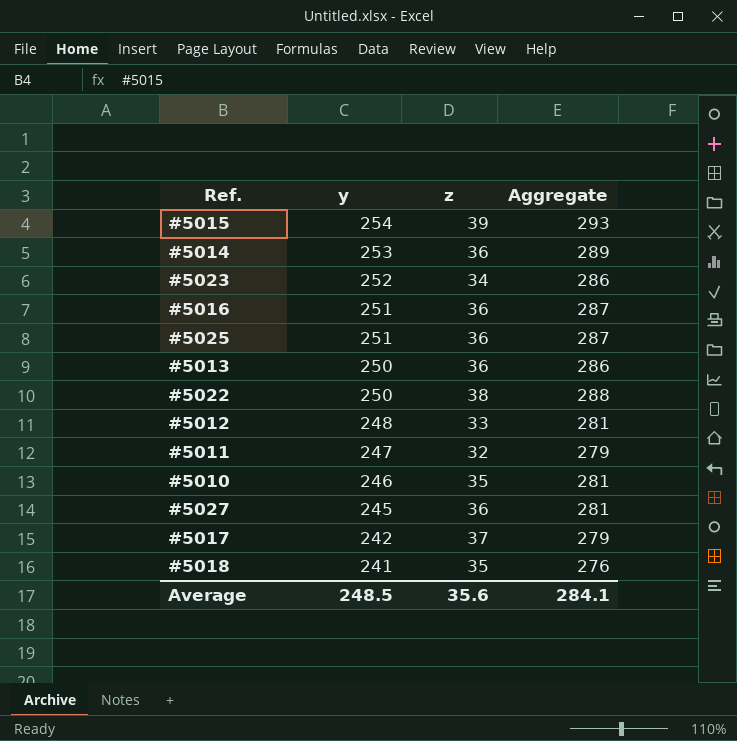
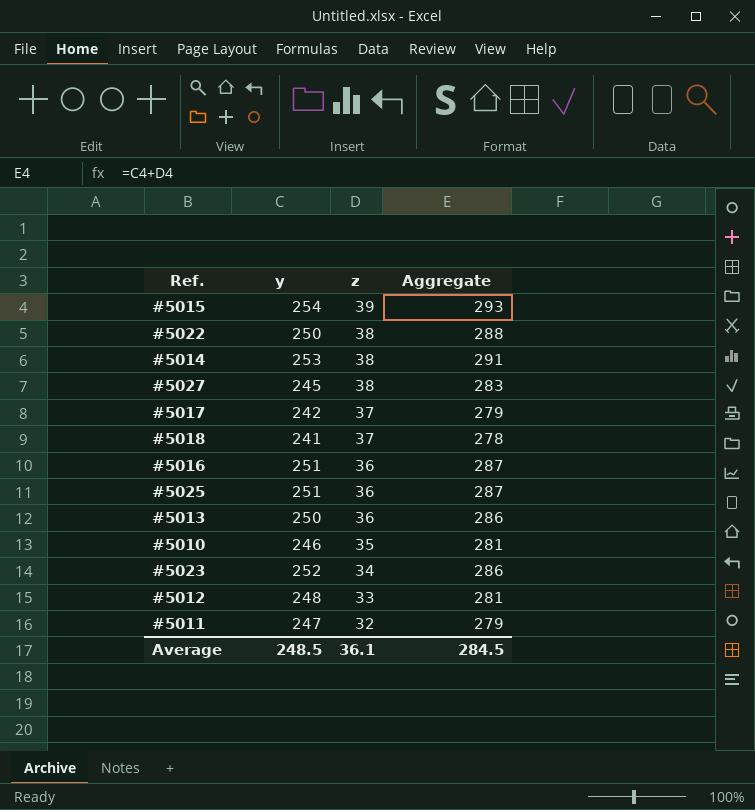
row order: y descending -> z descending
#5014 | z: 36 -> 38
#5014 | Aggregate: 289 -> 291
#5027 | z: 36 -> 38
#5027 | Aggregate: 281 -> 283
#5018 | z: 35 -> 37
#5018 | Aggregate: 276 -> 278
Average | z: 35.6 -> 36.1
Average | Aggregate: 284.1 -> 284.5

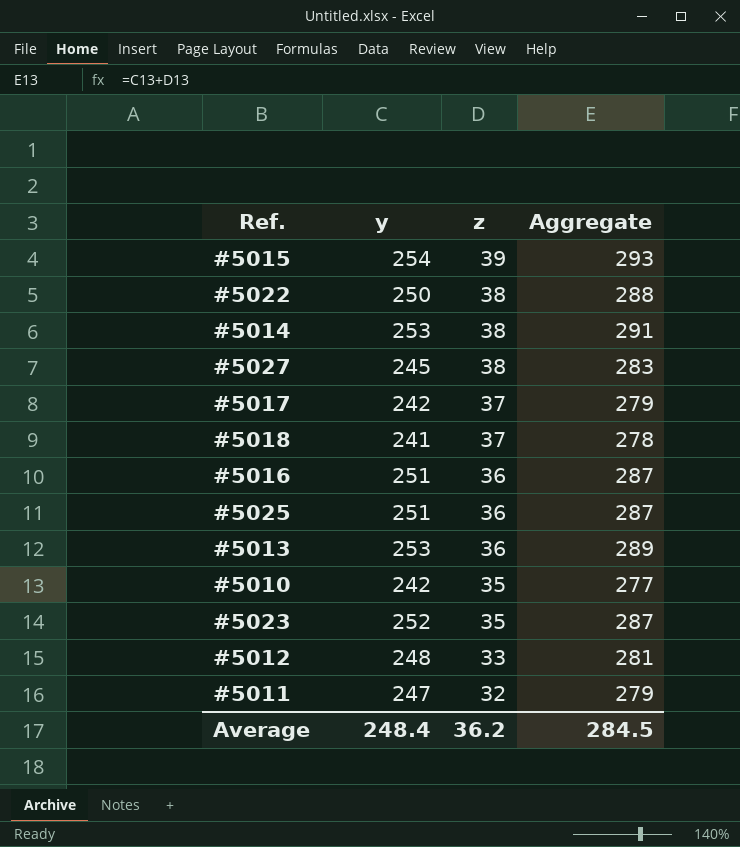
#5013 | y: 250 -> 253
#5013 | Aggregate: 286 -> 289
#5010 | y: 246 -> 242
#5010 | Aggregate: 281 -> 277
#5023 | z: 34 -> 35
#5023 | Aggregate: 286 -> 287
Average | y: 248.5 -> 248.4
Average | z: 36.1 -> 36.2

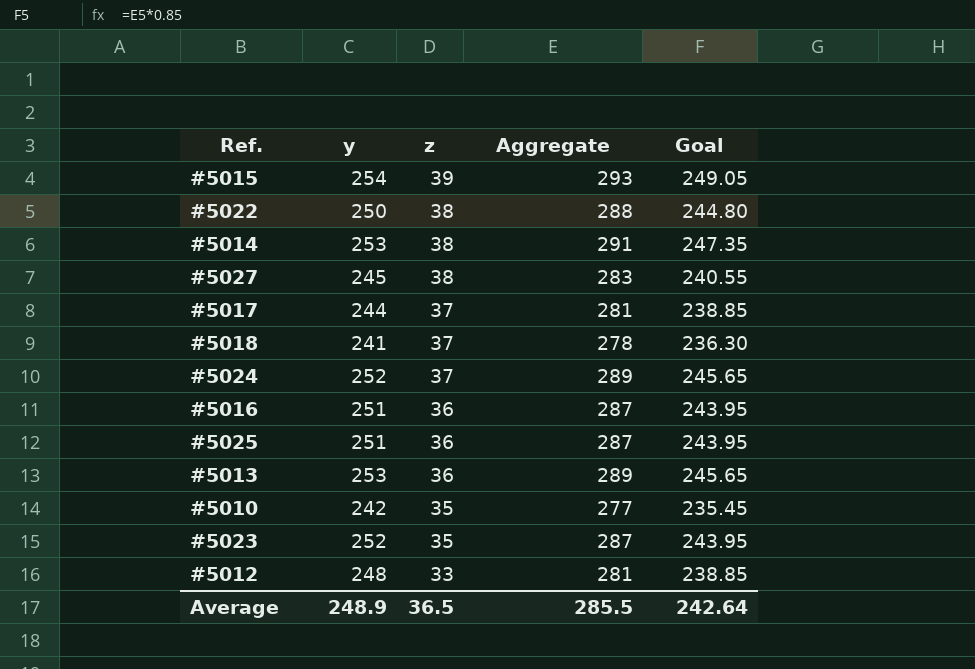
column Goal | formula: none -> [Aggregate] * 0.85
row #5011: 247 | 32 | 279 -> none
#5017 | y: 242 -> 244
#5017 | Aggregate: 279 -> 281
row #5024: none -> 252 | 37 | 289 | 245.65
Average | y: 248.4 -> 248.9
Average | z: 36.2 -> 36.5
Average | Aggregate: 284.5 -> 285.5

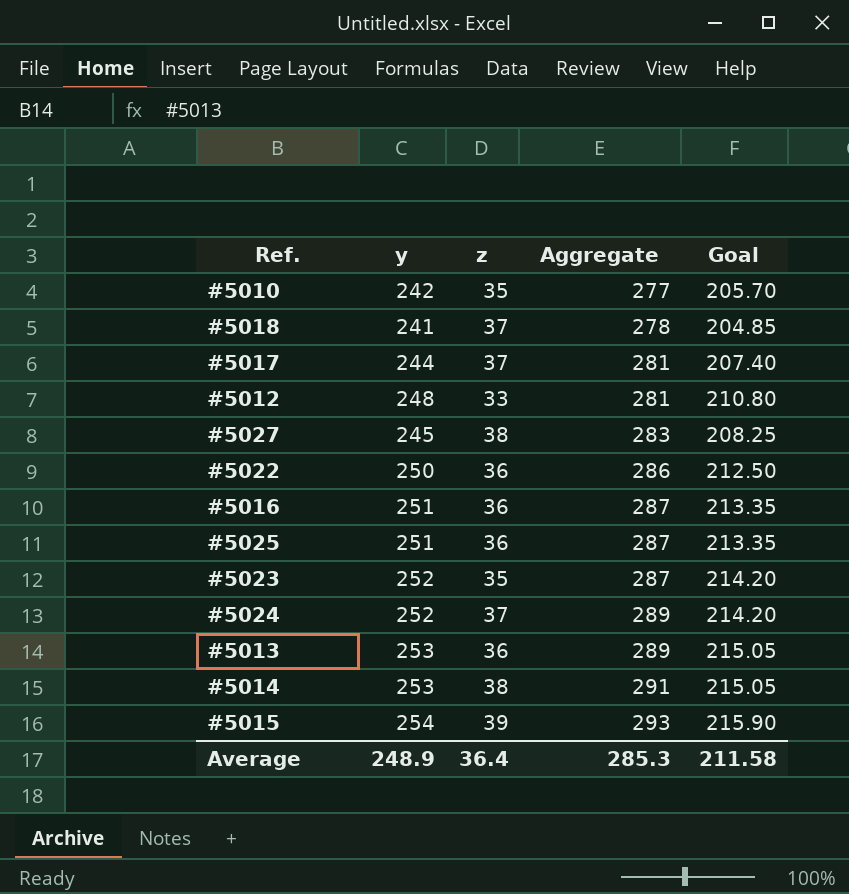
row order: z descending -> Aggregate ascending
column Goal | formula: [Aggregate] * 0.85 -> [y] * 0.85
#5022 | z: 38 -> 36
#5022 | Aggregate: 288 -> 286
Average | z: 36.5 -> 36.4
Average | Aggregate: 285.5 -> 285.3
Average | Goal: 242.64 -> 211.58

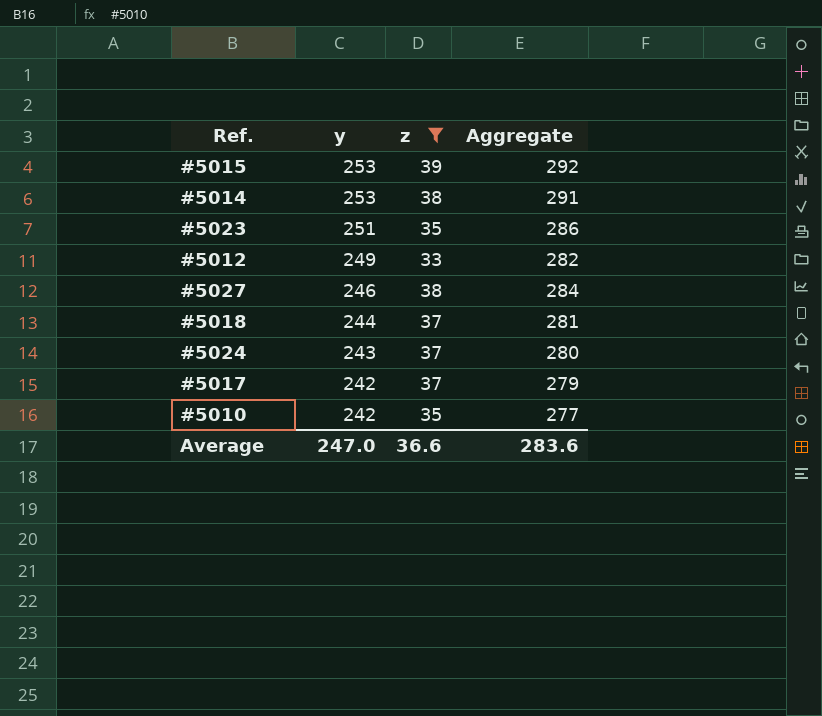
filter: none -> z != 36
row order: Aggregate ascending -> y descending
column Goal | formula: [y] * 0.85 -> none
#5015 | y: 254 -> 253
#5015 | Aggregate: 293 -> 292
#5023 | y: 252 -> 251
#5023 | Aggregate: 287 -> 286
#5012 | y: 248 -> 249
#5012 | Aggregate: 281 -> 282
#5027 | y: 245 -> 246
#5027 | Aggregate: 283 -> 284
#5018 | y: 241 -> 244
#5018 | Aggregate: 278 -> 281
#5024 | y: 252 -> 243
#5024 | Aggregate: 289 -> 280
#5017 | y: 244 -> 242
#5017 | Aggregate: 281 -> 279
Average | y: 248.9 -> 247.0
Average | z: 36.4 -> 36.6
Average | Aggregate: 285.3 -> 283.6

